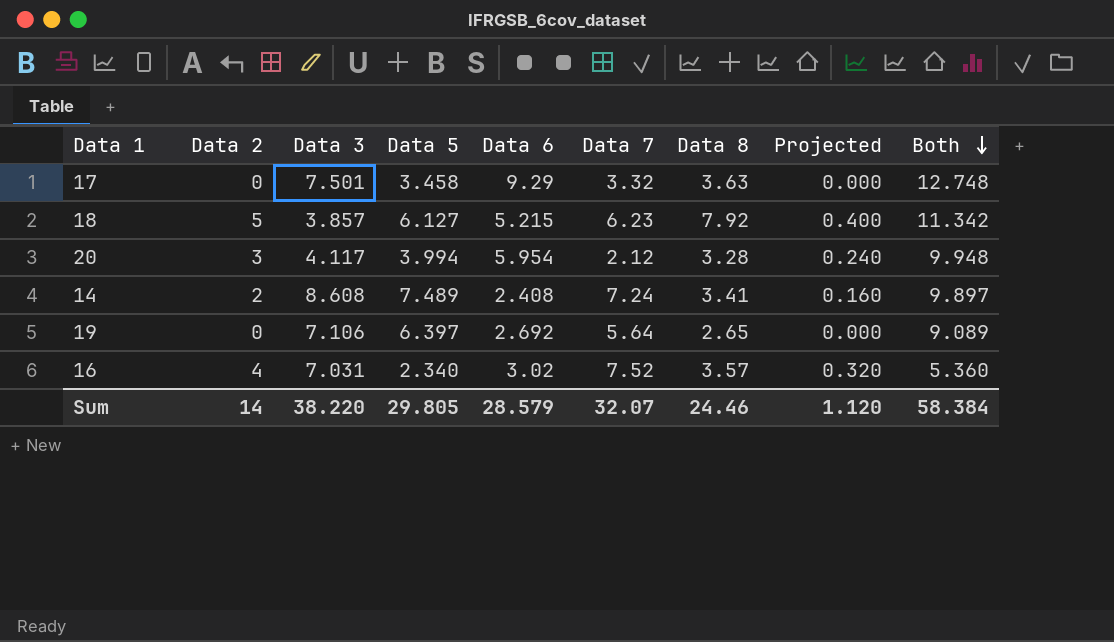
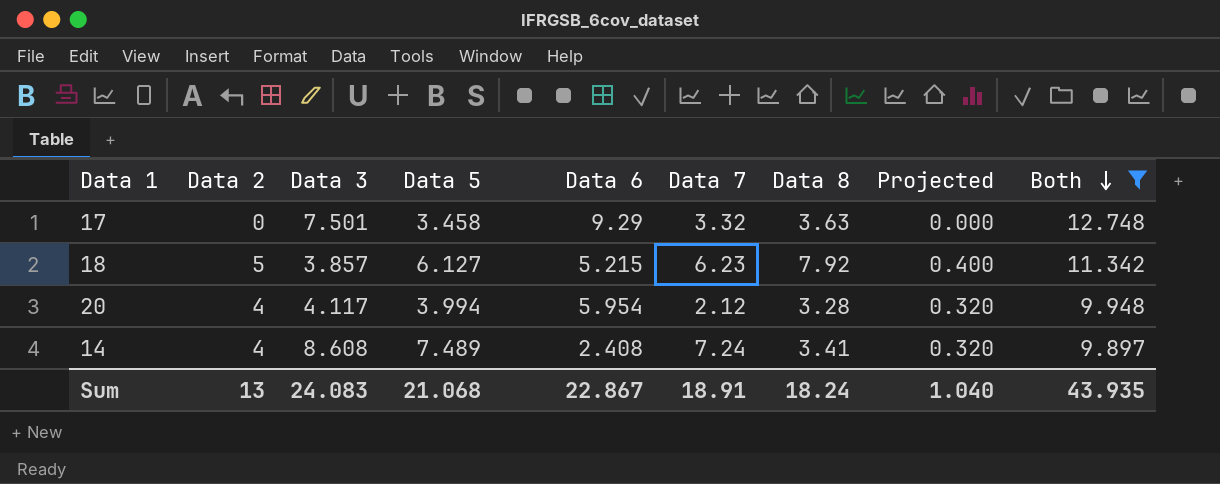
filter: none -> Both >= 9.897
20 | Data 2: 3 -> 4
20 | Projected: 0.240 -> 0.320
14 | Data 2: 2 -> 4
14 | Projected: 0.160 -> 0.320
Sum | Data 2: 14 -> 13
Sum | Data 3: 38.220 -> 24.083
Sum | Data 5: 29.805 -> 21.068
Sum | Data 6: 28.579 -> 22.867
Sum | Data 7: 32.07 -> 18.91
Sum | Data 8: 24.46 -> 18.24
Sum | Projected: 1.120 -> 1.040
Sum | Both: 58.384 -> 43.935

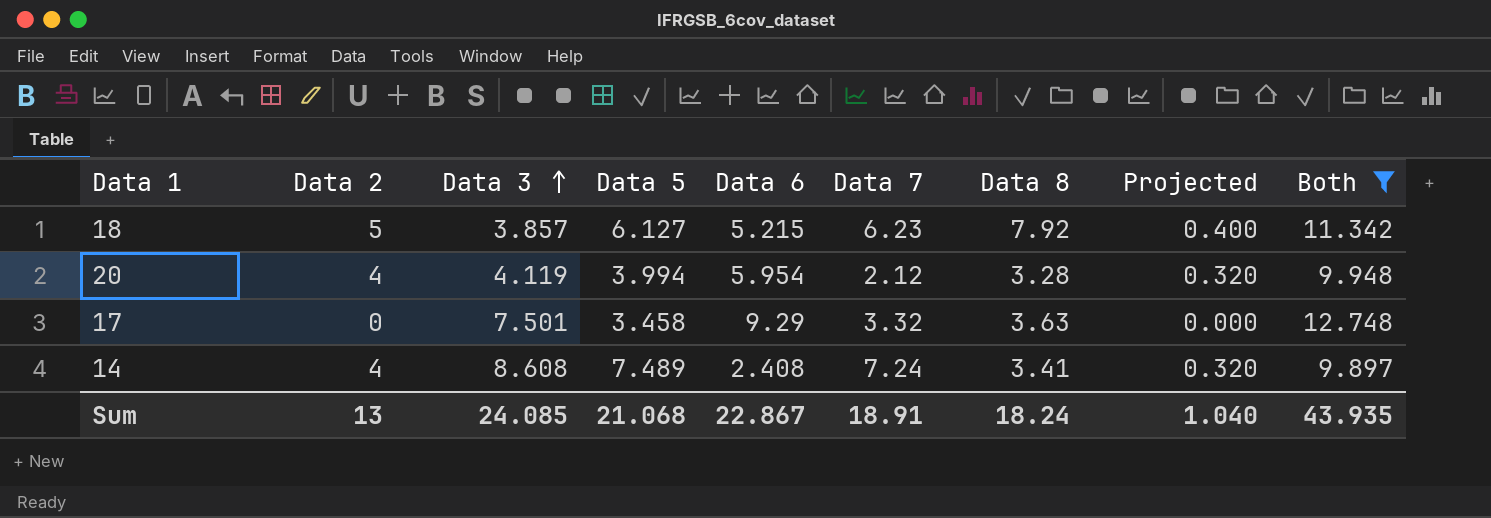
row order: Both descending -> Data 3 ascending
20 | Data 3: 4.117 -> 4.119
Sum | Data 3: 24.083 -> 24.085

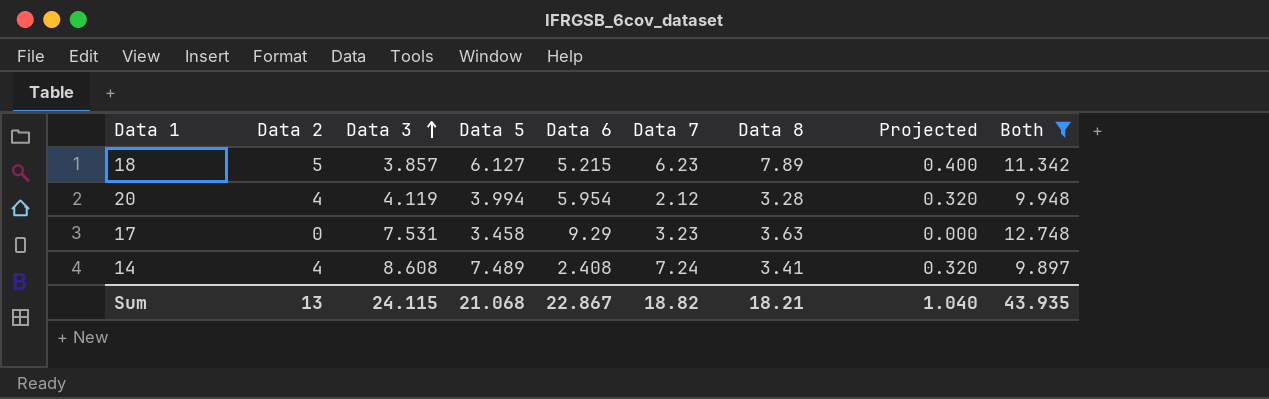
18 | Data 8: 7.92 -> 7.89
17 | Data 3: 7.501 -> 7.531
17 | Data 7: 3.32 -> 3.23
Sum | Data 3: 24.085 -> 24.115
Sum | Data 7: 18.91 -> 18.82
Sum | Data 8: 18.24 -> 18.21

